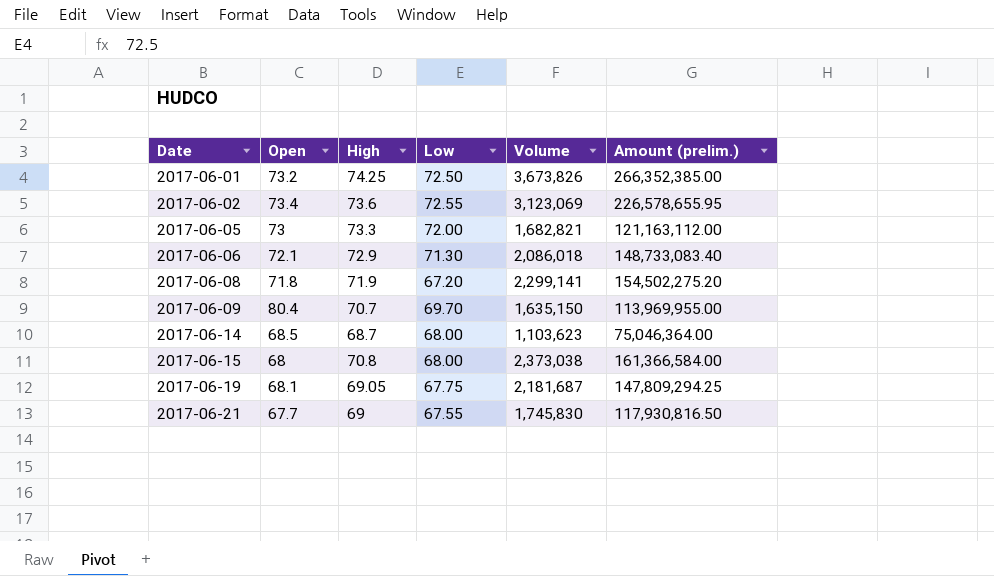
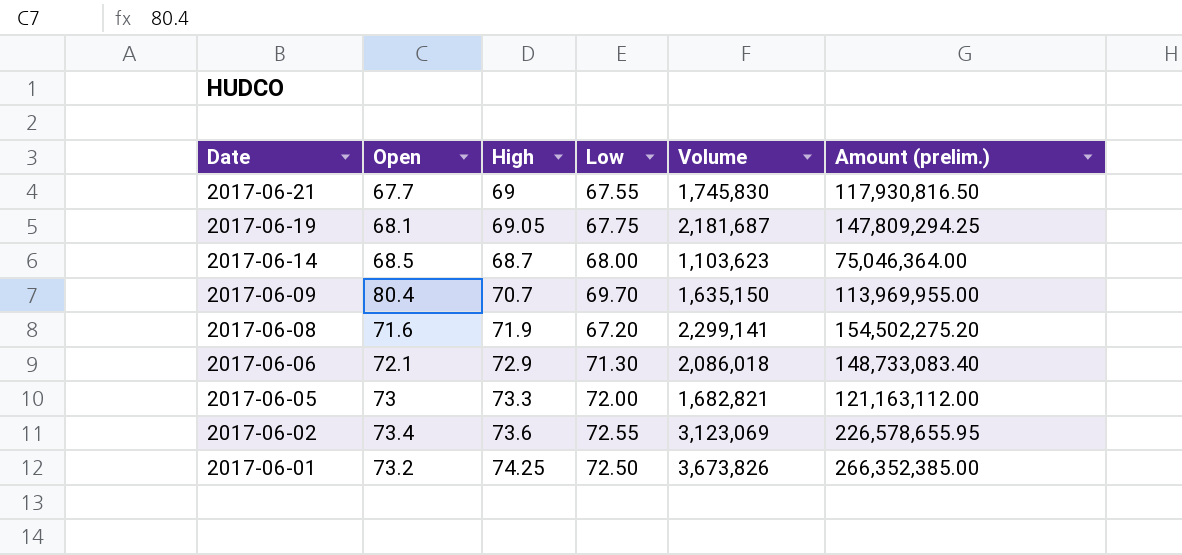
row order: Date ascending -> Date descending
row 2017-06-15: 68 | 70.8 | 68.00 | 2,373,038 | 161,366,584.00 -> none
2017-06-08 | Open: 71.8 -> 71.6

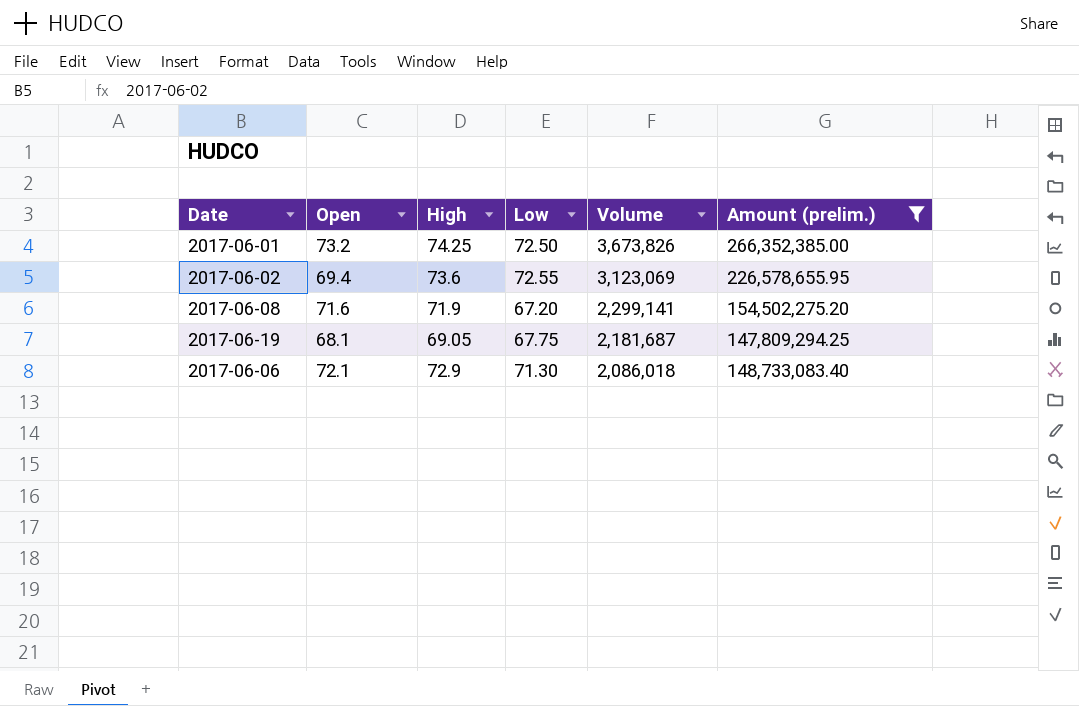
filter: none -> Amount (prelim.) >= 147,809,294.25
row order: Date descending -> Volume descending
2017-06-02 | Open: 73.4 -> 69.4

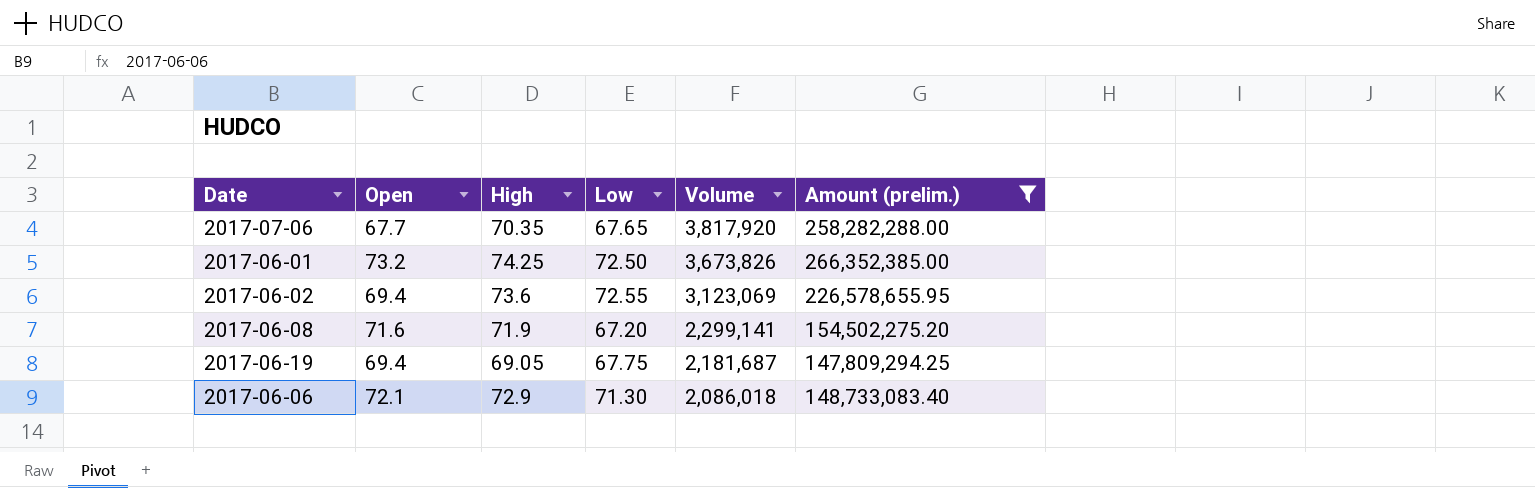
row 2017-07-06: none -> 67.7 | 70.35 | 67.65 | 3,817,920 | 258,282,288.00
2017-06-19 | Open: 68.1 -> 69.4

